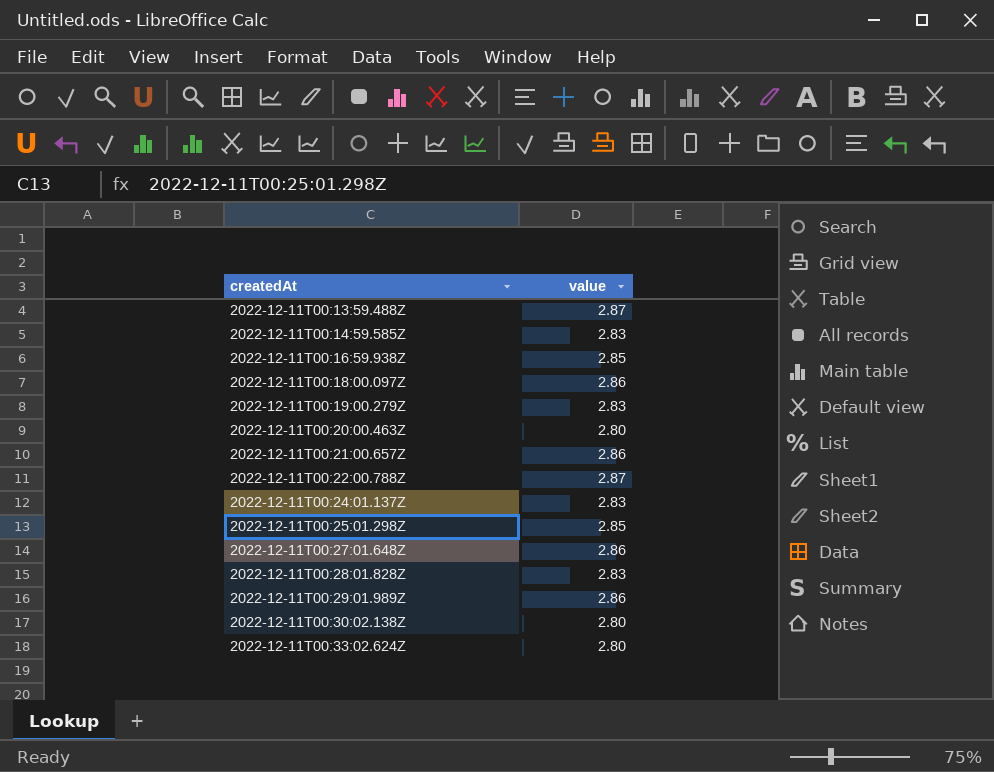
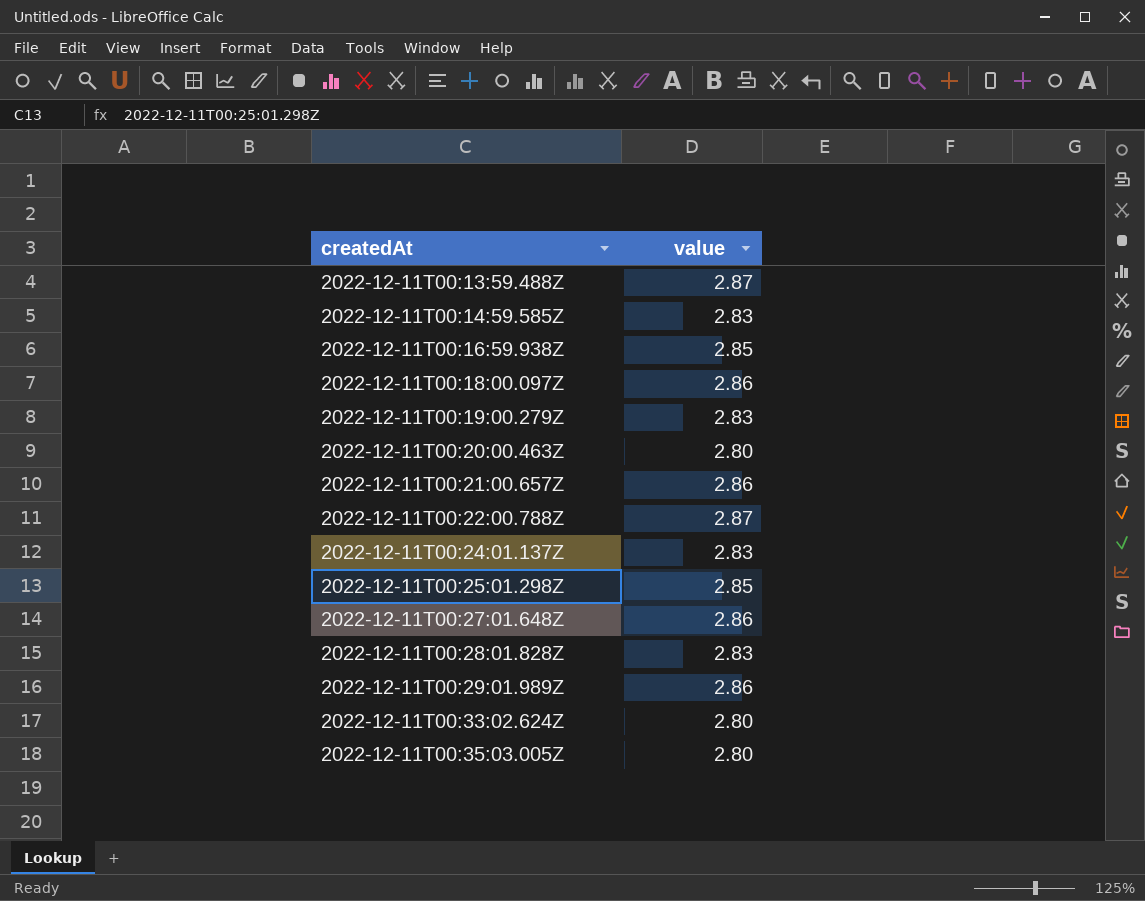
row 2022-12-11T00:30:02.138Z: 2.80 -> none
row 2022-12-11T00:35:03.005Z: none -> 2.80

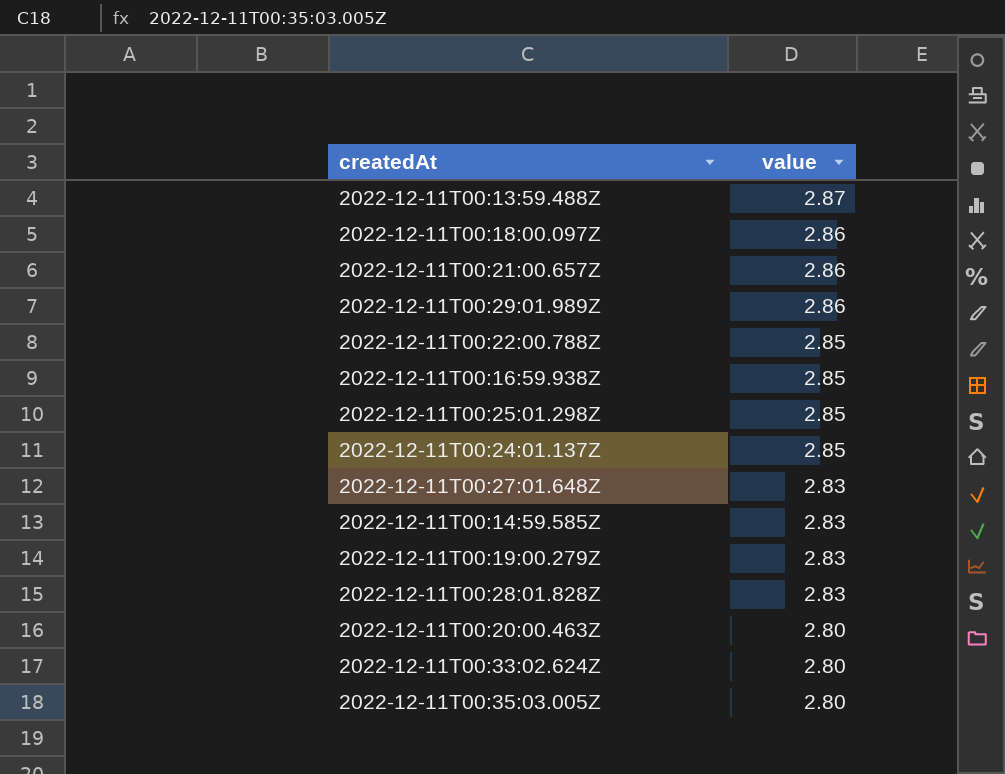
row order: createdAt ascending -> value descending
2022-12-11T00:22:00.788Z | value: 2.87 -> 2.85
2022-12-11T00:24:01.137Z | value: 2.83 -> 2.85
2022-12-11T00:27:01.648Z | value: 2.86 -> 2.83

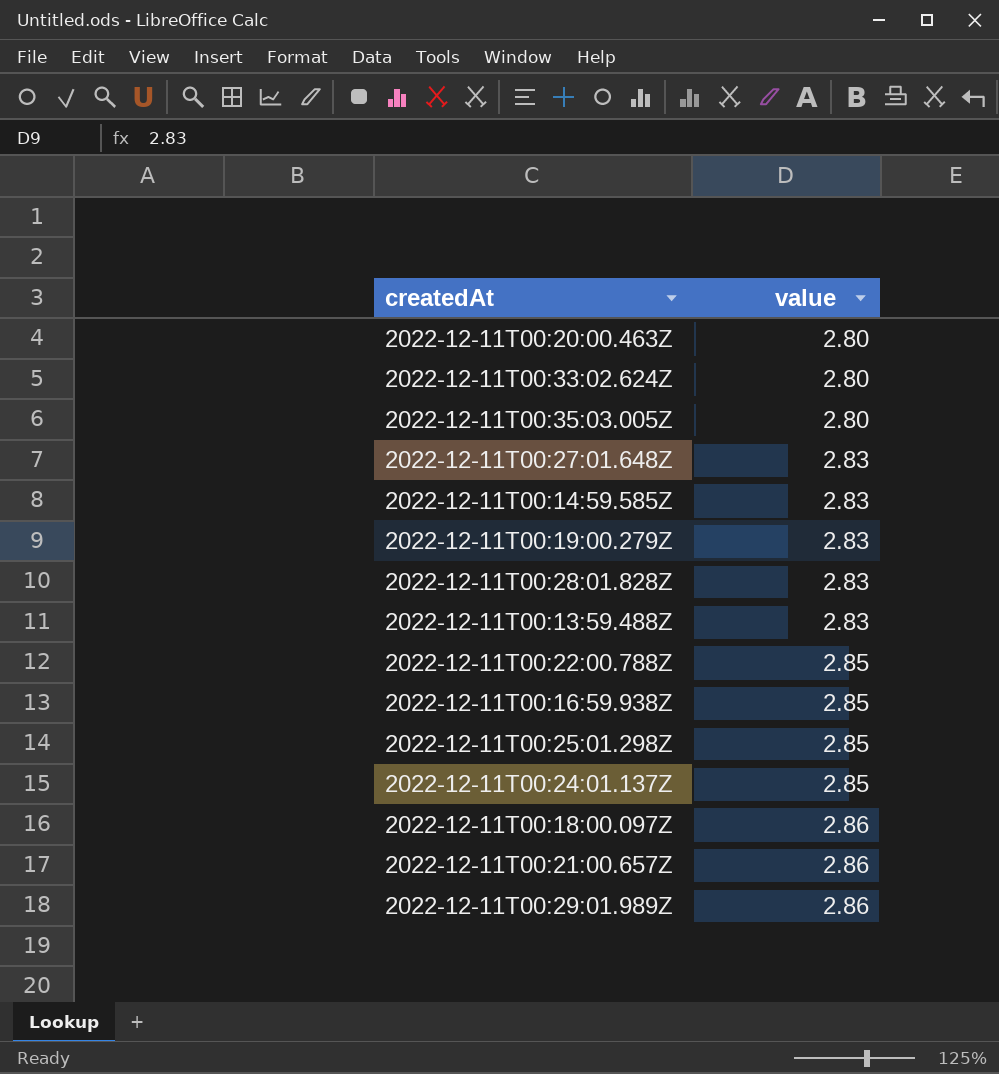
row order: value descending -> value ascending
2022-12-11T00:13:59.488Z | value: 2.87 -> 2.83

